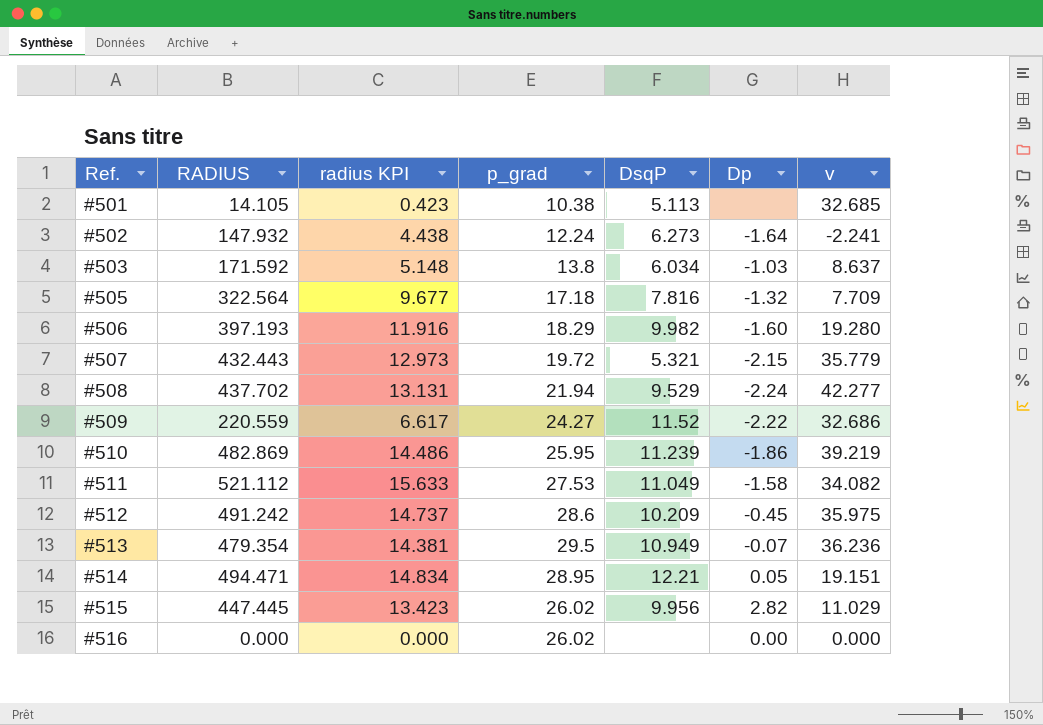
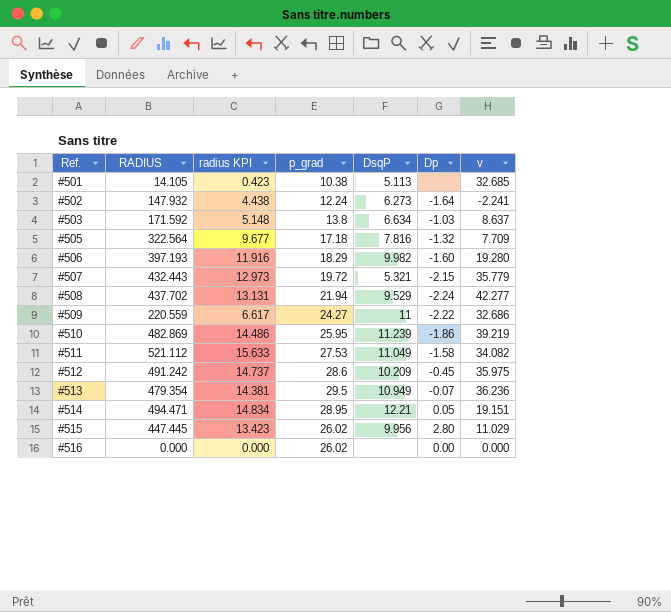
#503 | DsqP: 6.034 -> 6.634
#509 | DsqP: 11.52 -> 11
#515 | Dp: 2.82 -> 2.80

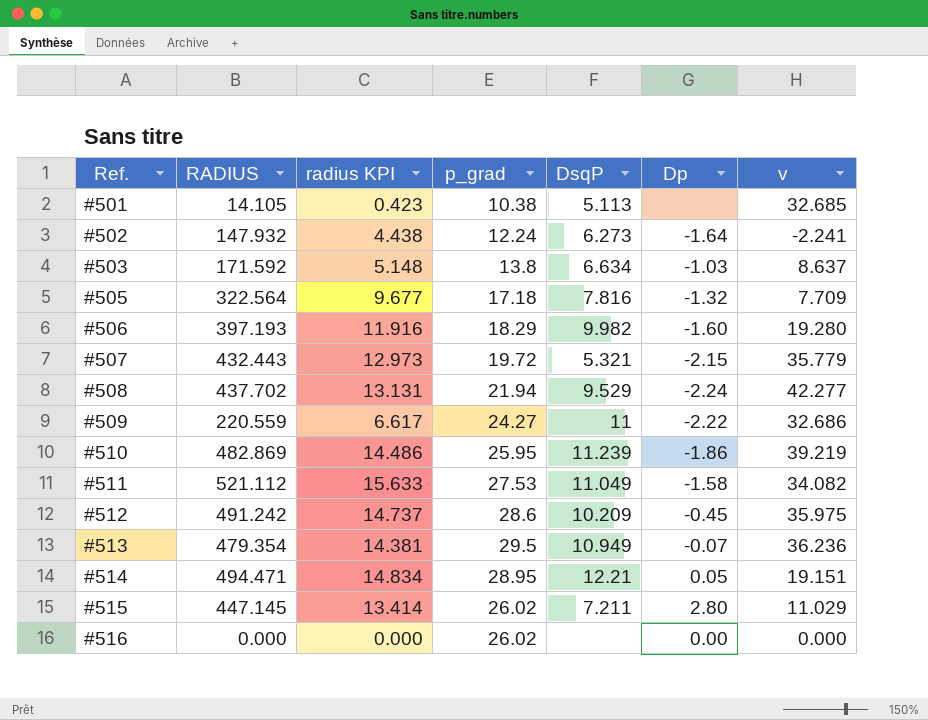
#515 | RADIUS: 447.445 -> 447.145
#515 | radius KPI: 13.423 -> 13.414
#515 | DsqP: 9.956 -> 7.211

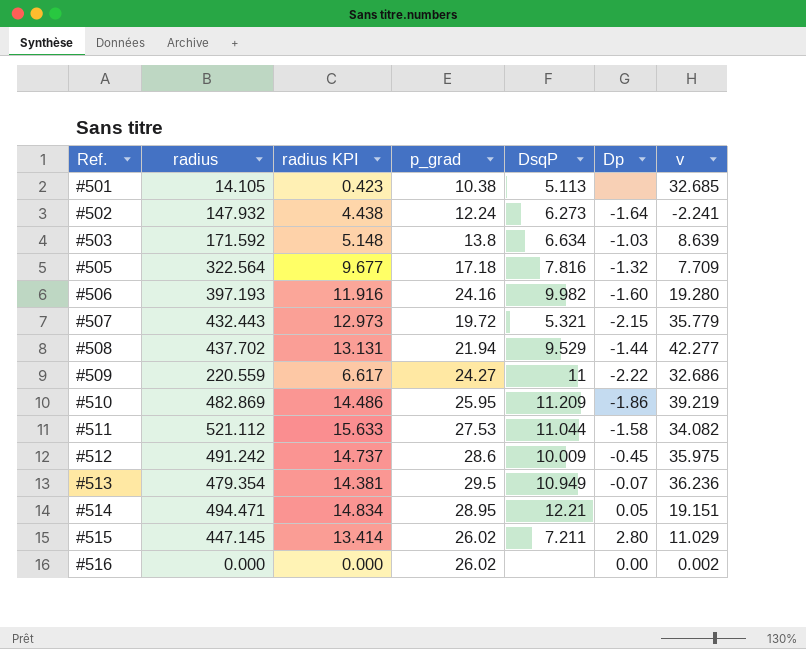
column name: RADIUS -> radius
#503 | v: 8.637 -> 8.639
#506 | p_grad: 18.29 -> 24.16
#508 | Dp: -2.24 -> -1.44
#510 | DsqP: 11.239 -> 11.209
#511 | DsqP: 11.049 -> 11.044
#512 | DsqP: 10.209 -> 10.009
#516 | v: 0.000 -> 0.002

